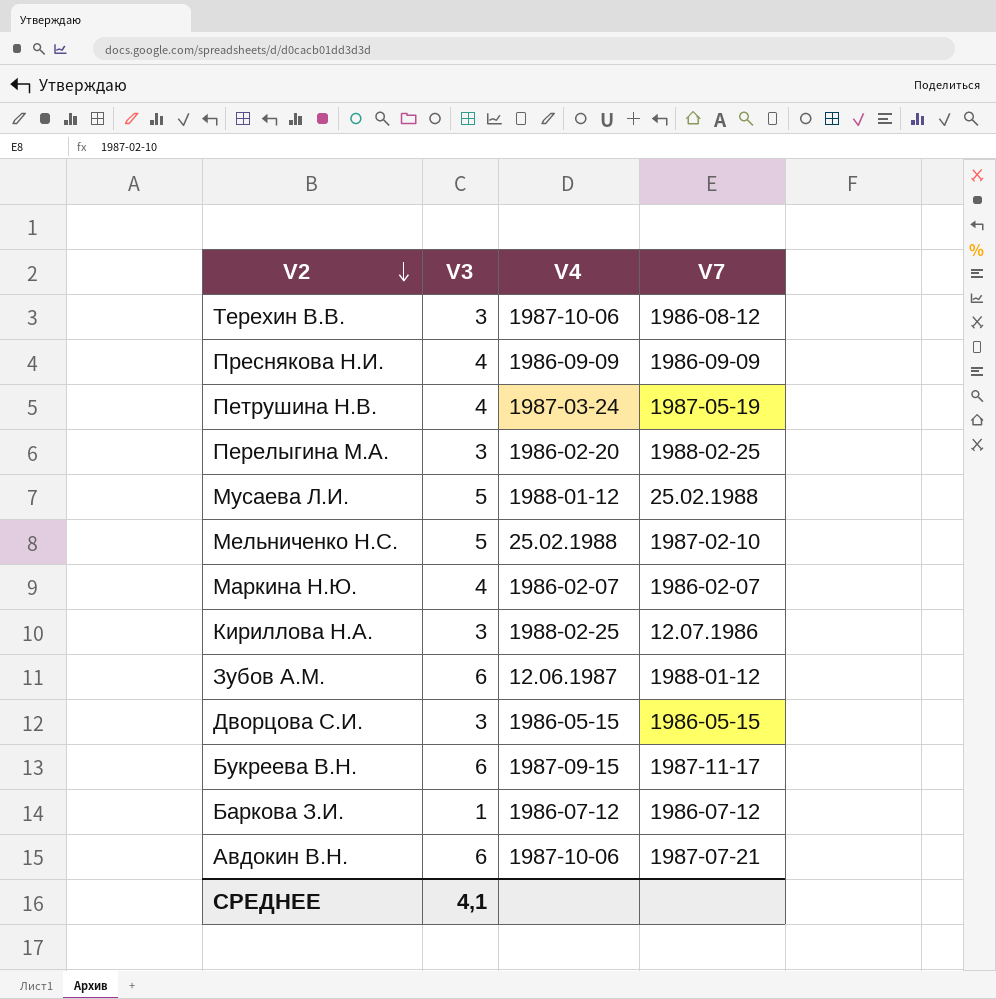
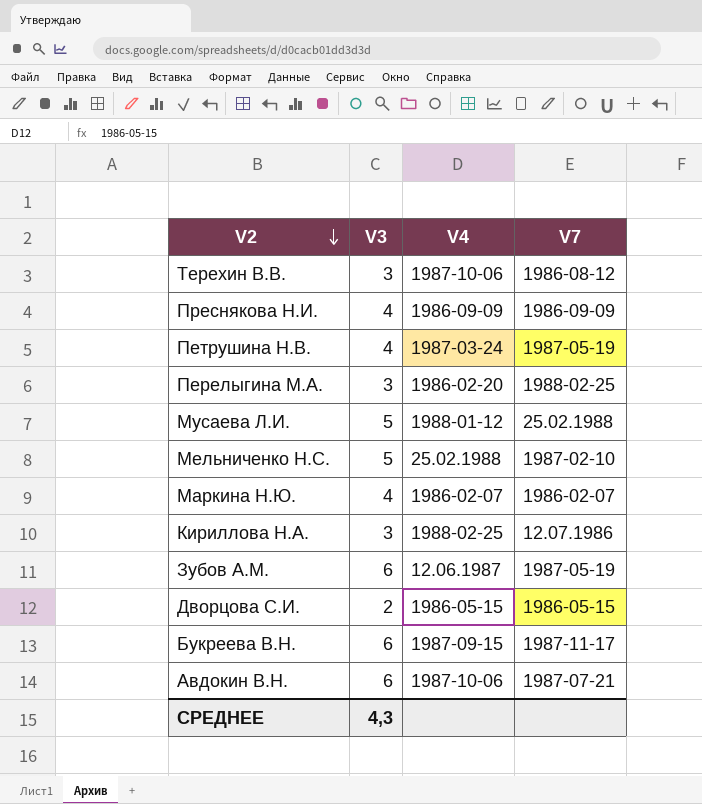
row Баркова З.И.: 1 | 1986-07-12 | 1986-07-12 -> none
Зубов А.М. | V7: 1988-01-12 -> 1987-05-19
Дворцова С.И. | V3: 3 -> 2
СРЕДНЕЕ | V3: 4,1 -> 4,3

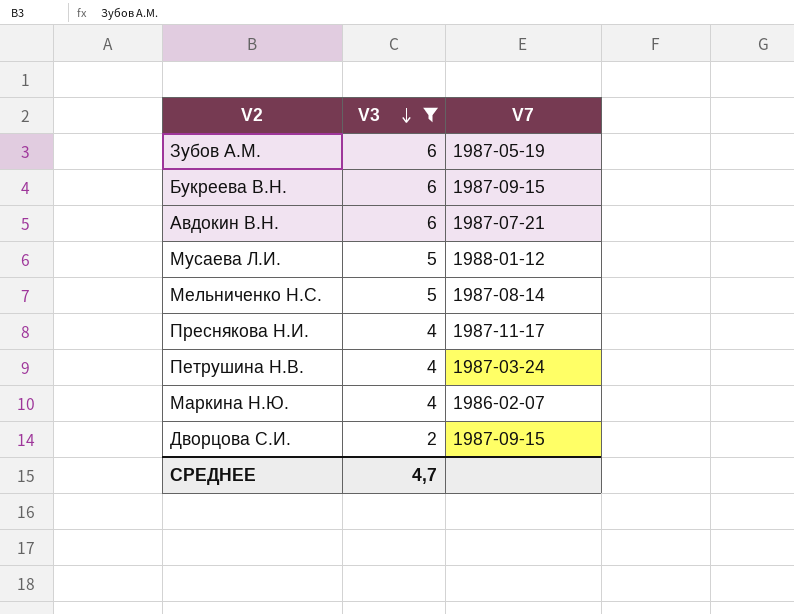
filter: none -> V3 != 3
row order: V2 descending -> V3 descending
column V4 | position: 3 -> none
Букреева В.Н. | V7: 1987-11-17 -> 1987-09-15
Мусаева Л.И. | V7: 25.02.1988 -> 1988-01-12
Мельниченко Н.С. | V7: 1987-02-10 -> 1987-08-14
Преснякова Н.И. | V7: 1986-09-09 -> 1987-11-17
Петрушина Н.В. | V7: 1987-05-19 -> 1987-03-24
Дворцова С.И. | V7: 1986-05-15 -> 1987-09-15
СРЕДНЕЕ | V3: 4,3 -> 4,7

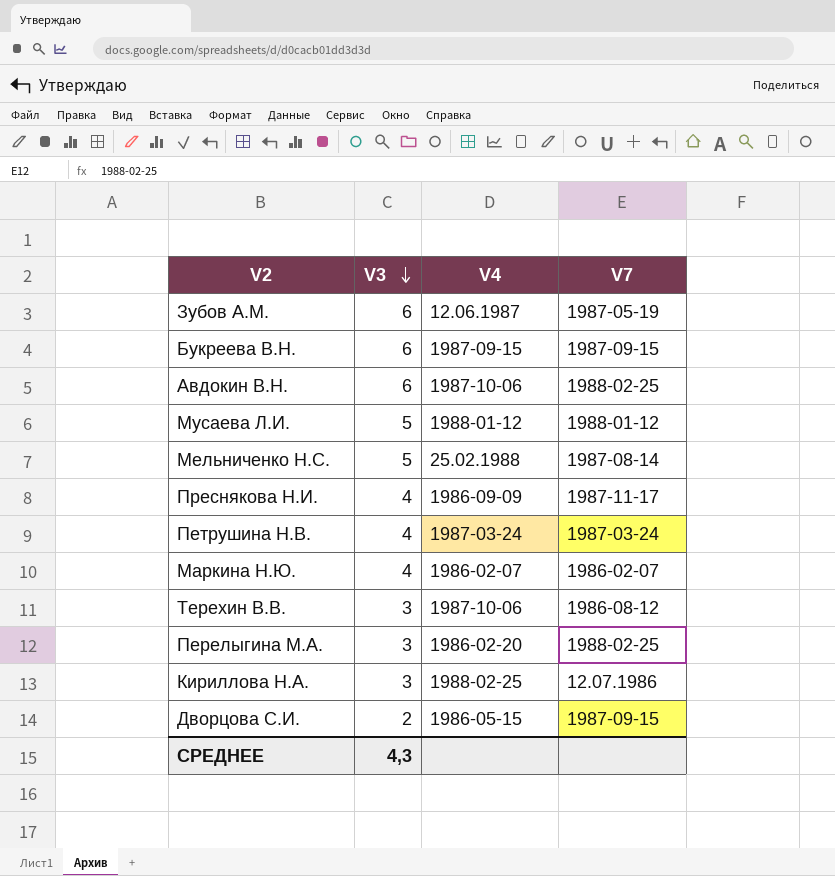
filter: V3 != 3 -> none
column V4 | position: none -> 3
Авдокин В.Н. | V7: 1987-07-21 -> 1988-02-25
СРЕДНЕЕ | V3: 4,7 -> 4,3

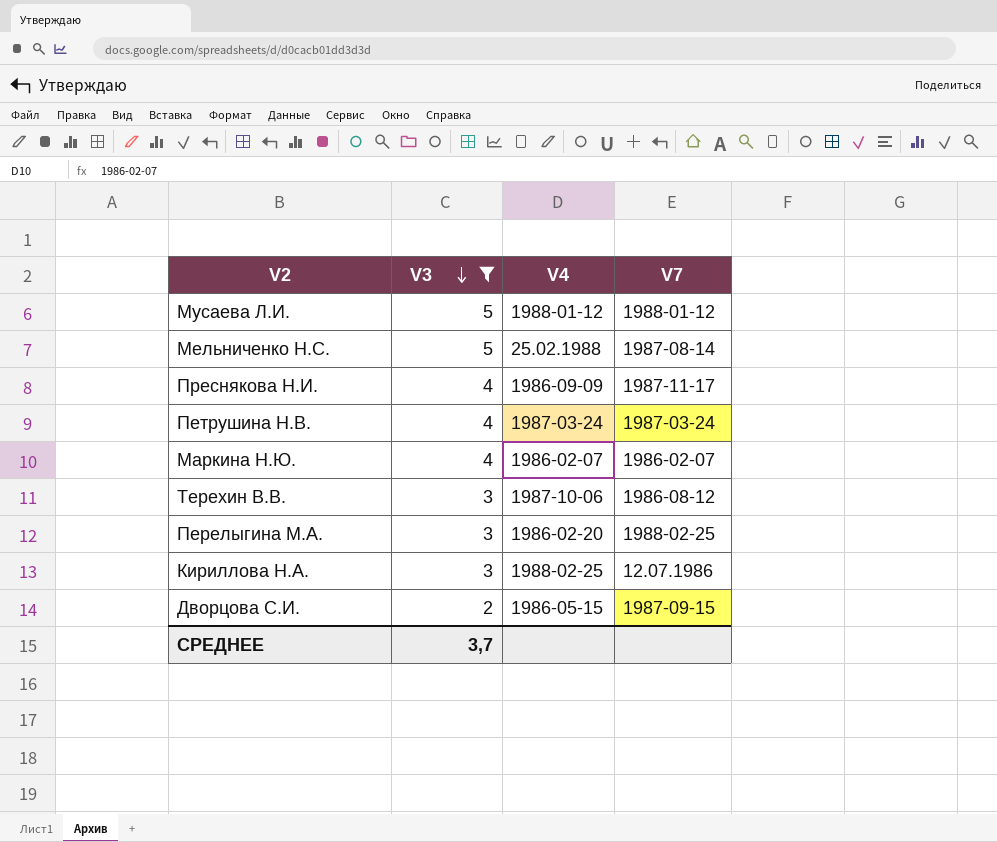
filter: none -> V3 != 6
СРЕДНЕЕ | V3: 4,3 -> 3,7

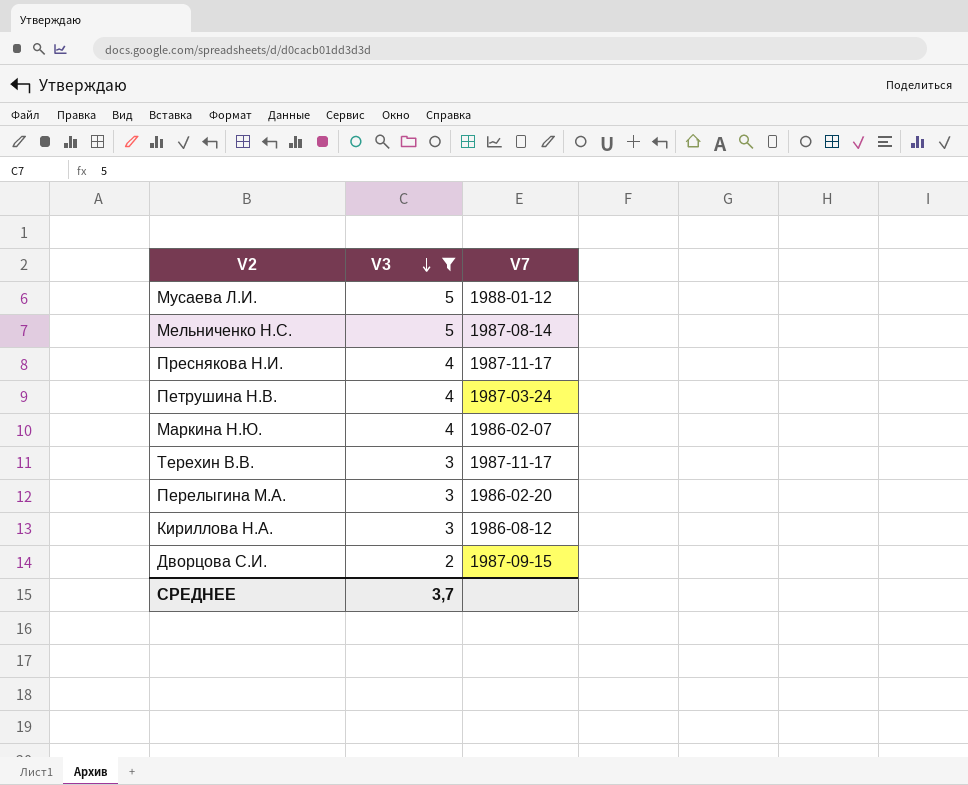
column V4 | position: 3 -> none
Терехин В.В. | V7: 1986-08-12 -> 1987-11-17
Перелыгина М.А. | V7: 1988-02-25 -> 1986-02-20
Кириллова Н.А. | V7: 12.07.1986 -> 1986-08-12

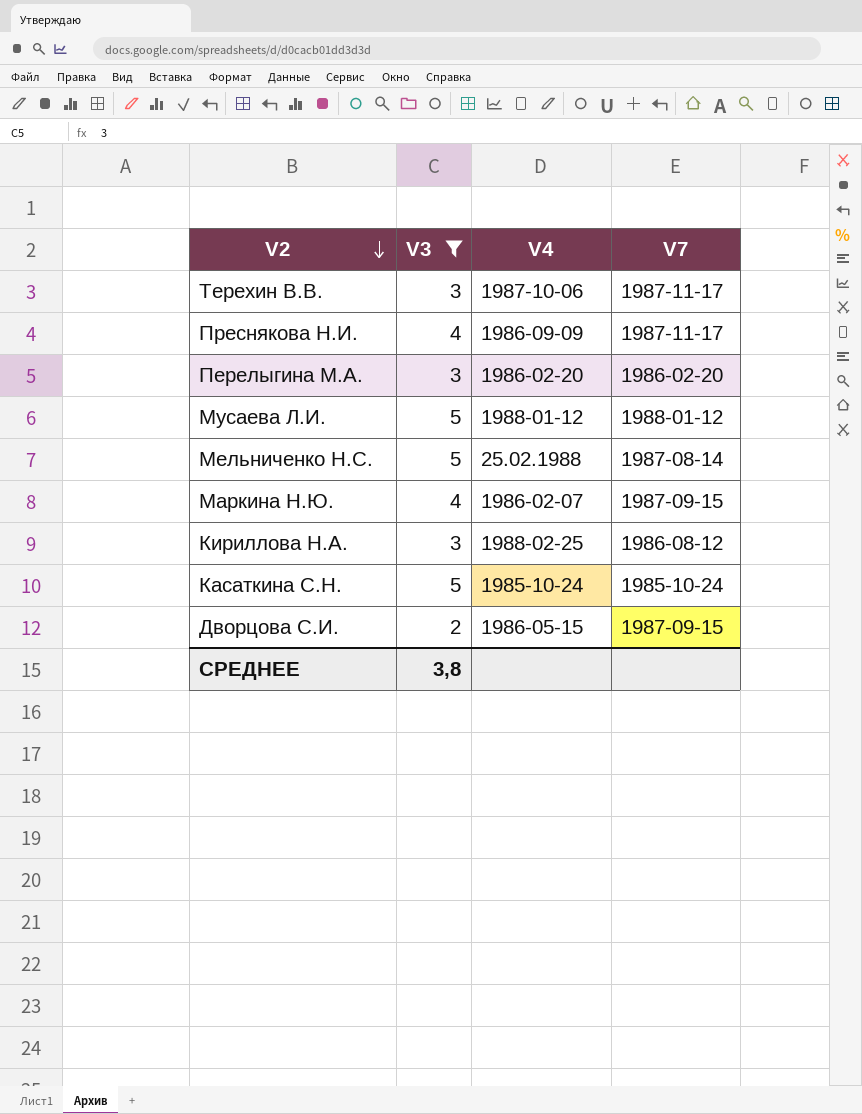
row order: V3 descending -> V2 descending
column V4 | position: none -> 3
row Петрушина Н.В.: 4 | 1987-03-24 -> none
Маркина Н.Ю. | V7: 1986-02-07 -> 1987-09-15
row Касаткина С.Н.: none -> 5 | 1985-10-24 | 1985-10-24
СРЕДНЕЕ | V3: 3,7 -> 3,8

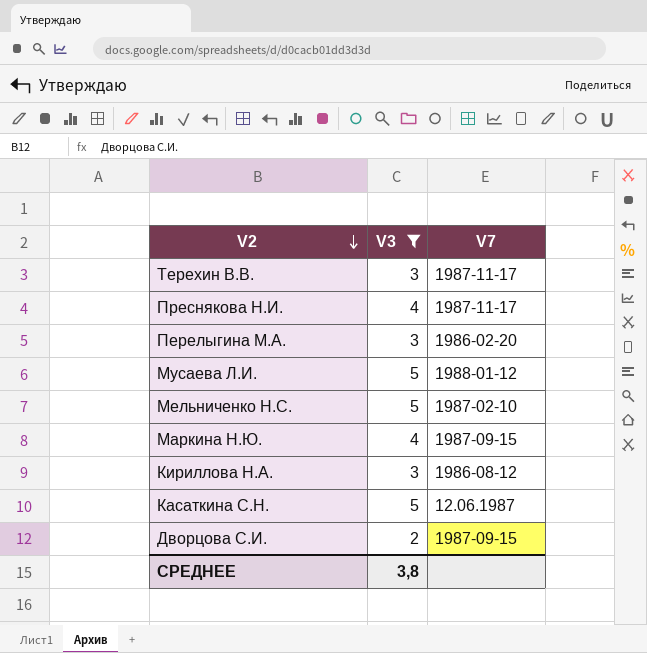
column V4 | position: 3 -> none
Мельниченко Н.С. | V7: 1987-08-14 -> 1987-02-10
Касаткина С.Н. | V7: 1985-10-24 -> 12.06.1987

